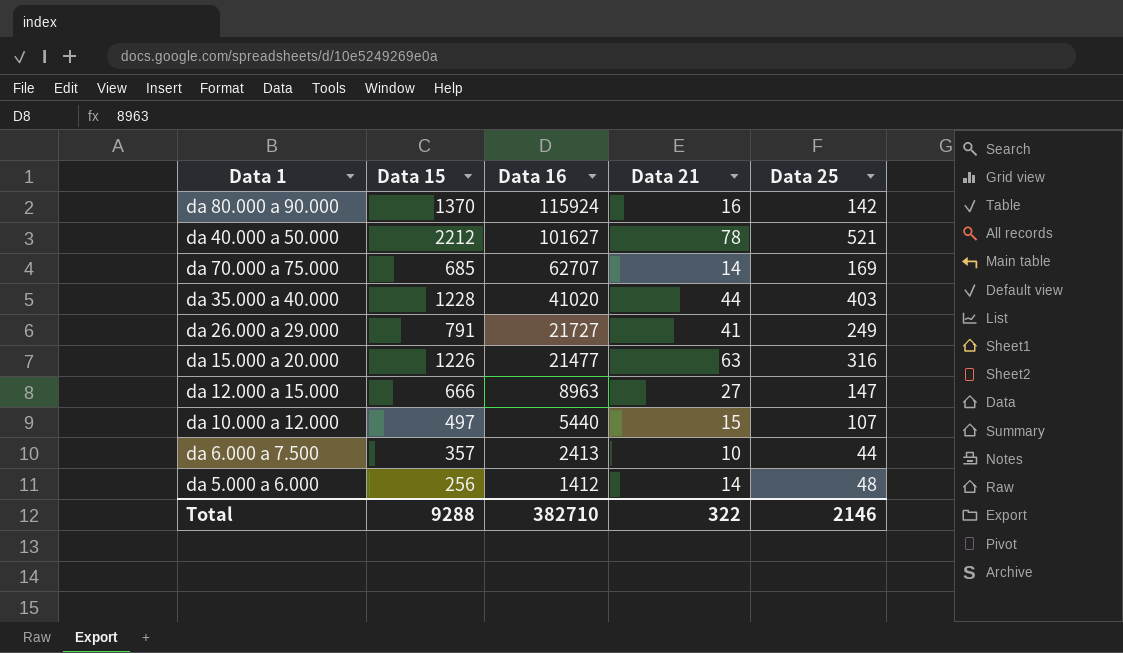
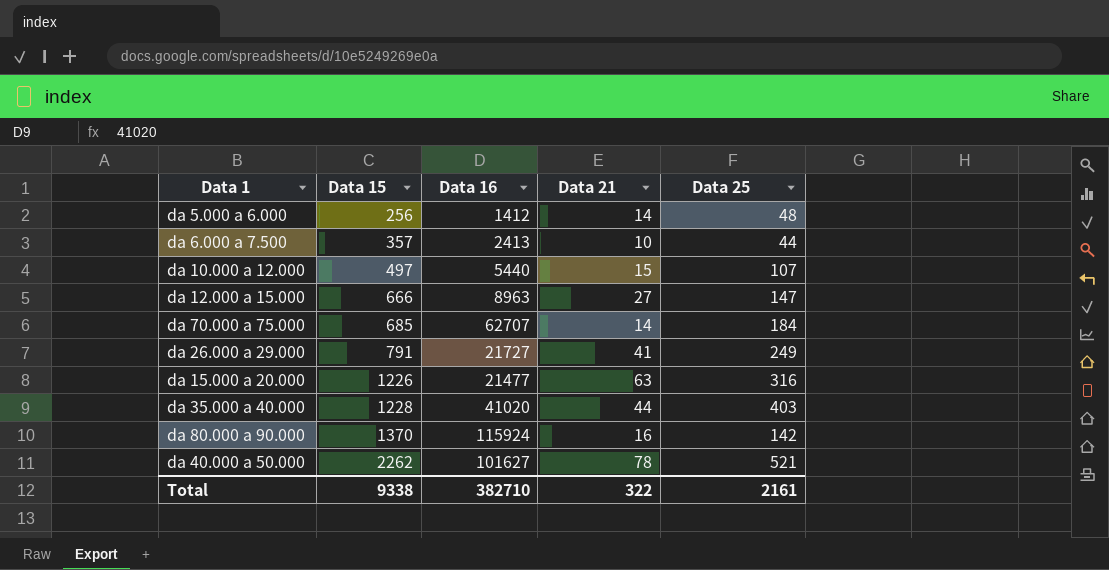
row order: Data 16 descending -> Data 15 ascending
da 70.000 a 75.000 | Data 25: 169 -> 184
da 40.000 a 50.000 | Data 15: 2212 -> 2262
Total | Data 15: 9288 -> 9338
Total | Data 25: 2146 -> 2161

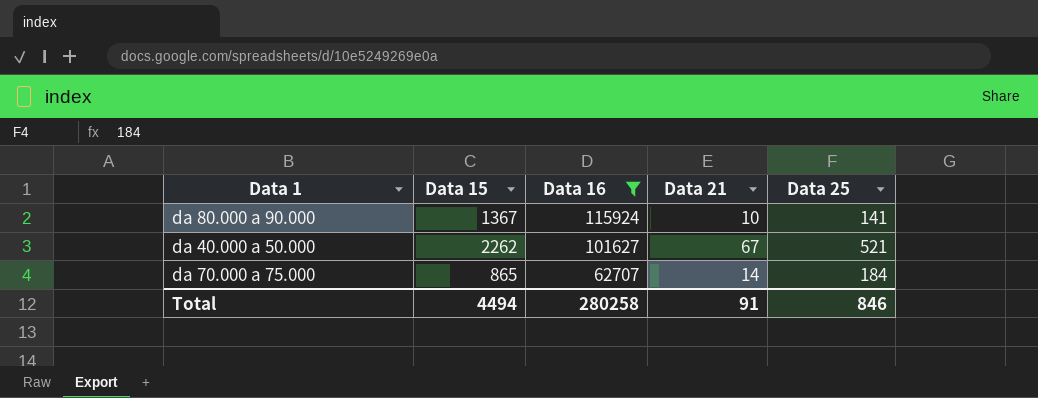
filter: none -> Data 16 >= 62707
row order: Data 15 ascending -> Data 16 descending
da 80.000 a 90.000 | Data 15: 1370 -> 1367
da 80.000 a 90.000 | Data 21: 16 -> 10
da 80.000 a 90.000 | Data 25: 142 -> 141
da 40.000 a 50.000 | Data 21: 78 -> 67
da 70.000 a 75.000 | Data 15: 685 -> 865
Total | Data 15: 9338 -> 4494
Total | Data 16: 382710 -> 280258
Total | Data 21: 322 -> 91
Total | Data 25: 2161 -> 846

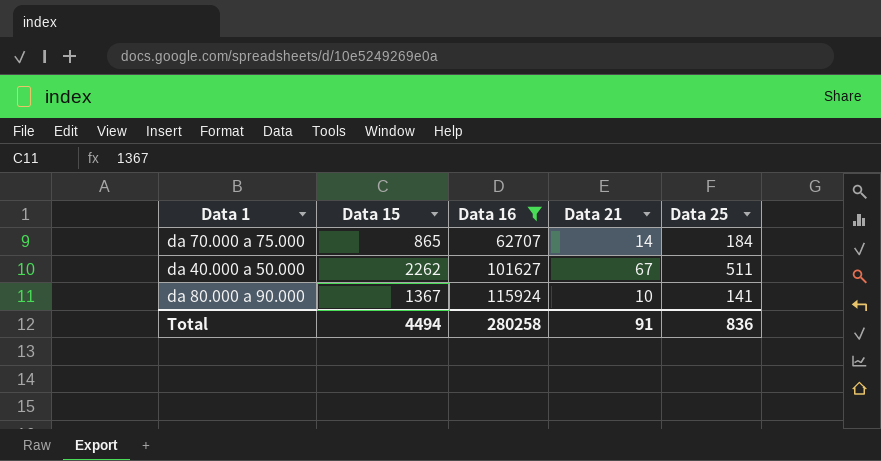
row order: Data 16 descending -> Data 16 ascending
da 40.000 a 50.000 | Data 25: 521 -> 511
Total | Data 25: 846 -> 836

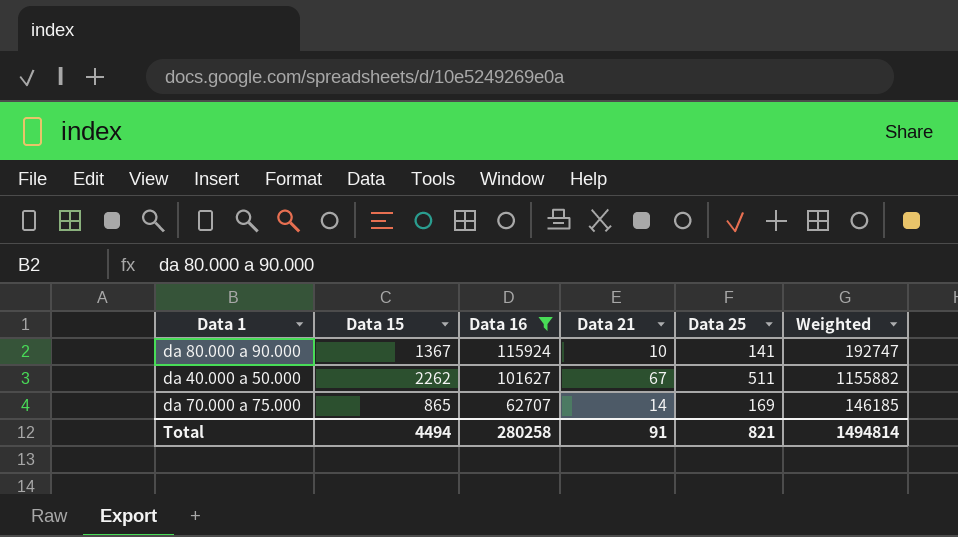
row order: Data 16 ascending -> Data 16 descending
column Weighted | formula: none -> [Data 15] * [Data 25]
da 70.000 a 75.000 | Data 25: 184 -> 169
Total | Data 25: 836 -> 821

